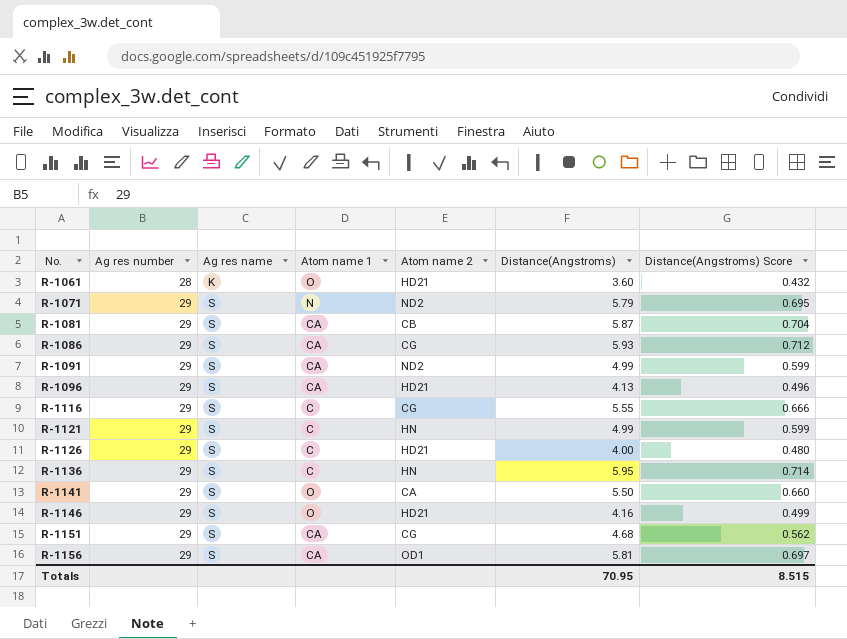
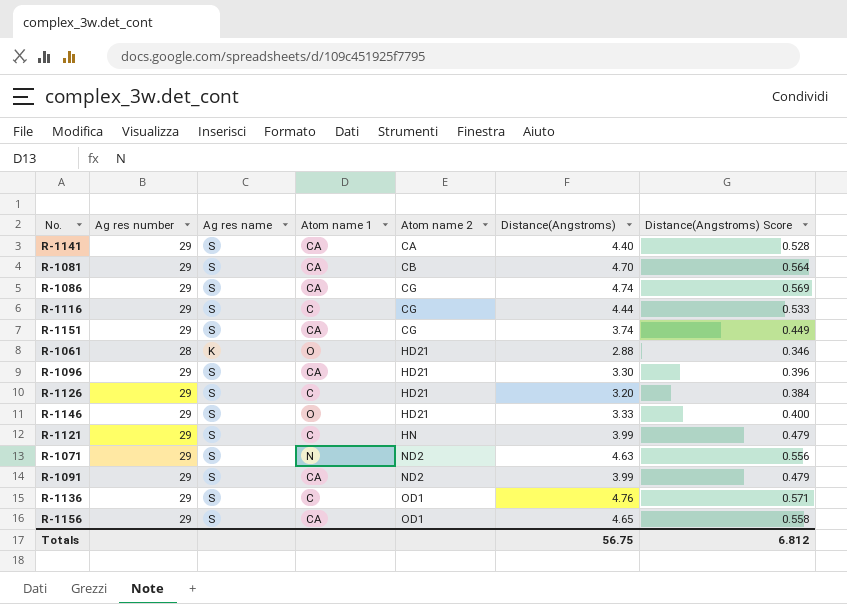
row order: No. ascending -> Atom name 2 ascending
R-1141 | Atom name 1: O -> CA
R-1141 | Distance(Angstroms): 5.50 -> 4.40
R-1141 | Distance(Angstroms) Score: 0.660 -> 0.528
R-1081 | Distance(Angstroms): 5.87 -> 4.70
R-1081 | Distance(Angstroms) Score: 0.704 -> 0.564
R-1086 | Distance(Angstroms): 5.93 -> 4.74
R-1086 | Distance(Angstroms) Score: 0.712 -> 0.569
R-1116 | Distance(Angstroms): 5.55 -> 4.44
R-1116 | Distance(Angstroms) Score: 0.666 -> 0.533
R-1151 | Distance(Angstroms): 4.68 -> 3.74
R-1151 | Distance(Angstroms) Score: 0.562 -> 0.449
R-1061 | Distance(Angstroms): 3.60 -> 2.88
R-1061 | Distance(Angstroms) Score: 0.432 -> 0.346
R-1096 | Distance(Angstroms): 4.13 -> 3.30
R-1096 | Distance(Angstroms) Score: 0.496 -> 0.396
R-1126 | Distance(Angstroms): 4.00 -> 3.20
R-1126 | Distance(Angstroms) Score: 0.480 -> 0.384
R-1146 | Distance(Angstroms): 4.16 -> 3.33
R-1146 | Distance(Angstroms) Score: 0.499 -> 0.400
R-1121 | Distance(Angstroms): 4.99 -> 3.99
R-1121 | Distance(Angstroms) Score: 0.599 -> 0.479
R-1071 | Distance(Angstroms): 5.79 -> 4.63
R-1071 | Distance(Angstroms) Score: 0.695 -> 0.556
R-1091 | Distance(Angstroms): 4.99 -> 3.99
R-1091 | Distance(Angstroms) Score: 0.599 -> 0.479
R-1136 | Atom name 2: HN -> OD1
R-1136 | Distance(Angstroms): 5.95 -> 4.76
R-1136 | Distance(Angstroms) Score: 0.714 -> 0.571
R-1156 | Distance(Angstroms): 5.81 -> 4.65
R-1156 | Distance(Angstroms) Score: 0.697 -> 0.558
Totals | Distance(Angstroms): 70.95 -> 56.75
Totals | Distance(Angstroms) Score: 8.515 -> 6.812

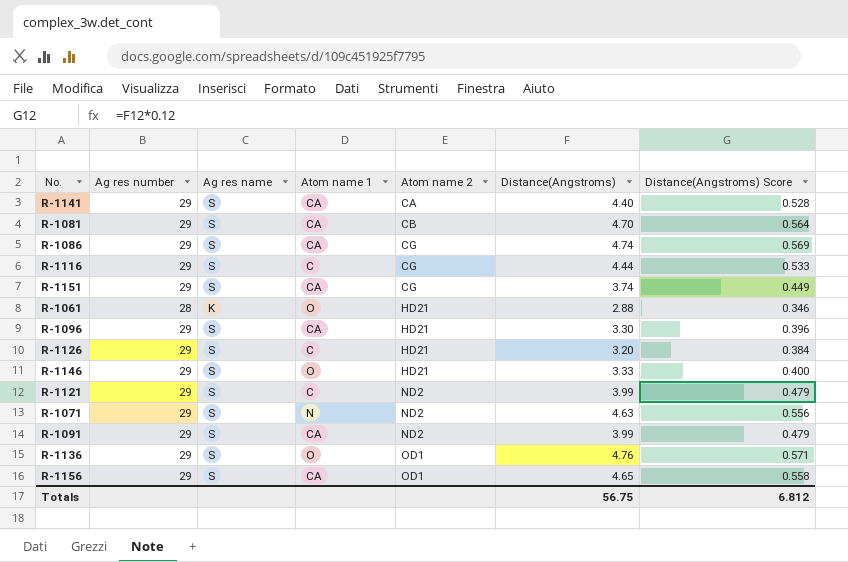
R-1121 | Atom name 2: HN -> ND2
R-1136 | Atom name 1: C -> O

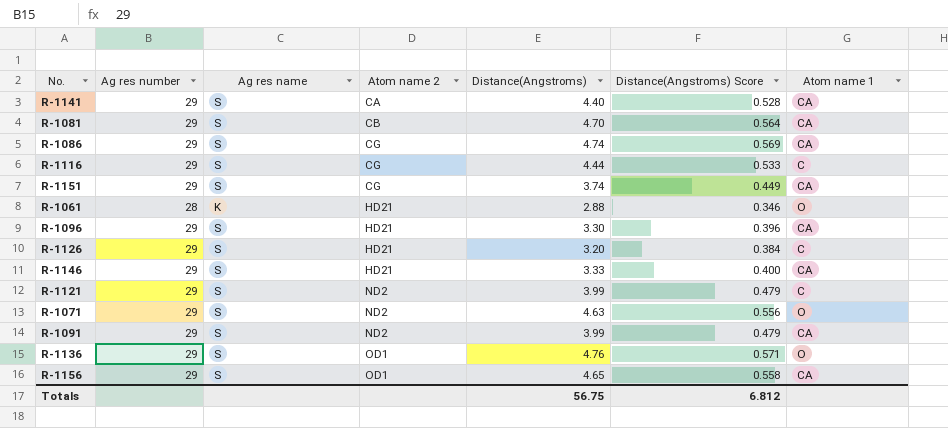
column Atom name 1 | position: 4 -> 7
R-1146 | Atom name 1: O -> CA
R-1071 | Atom name 1: N -> O

